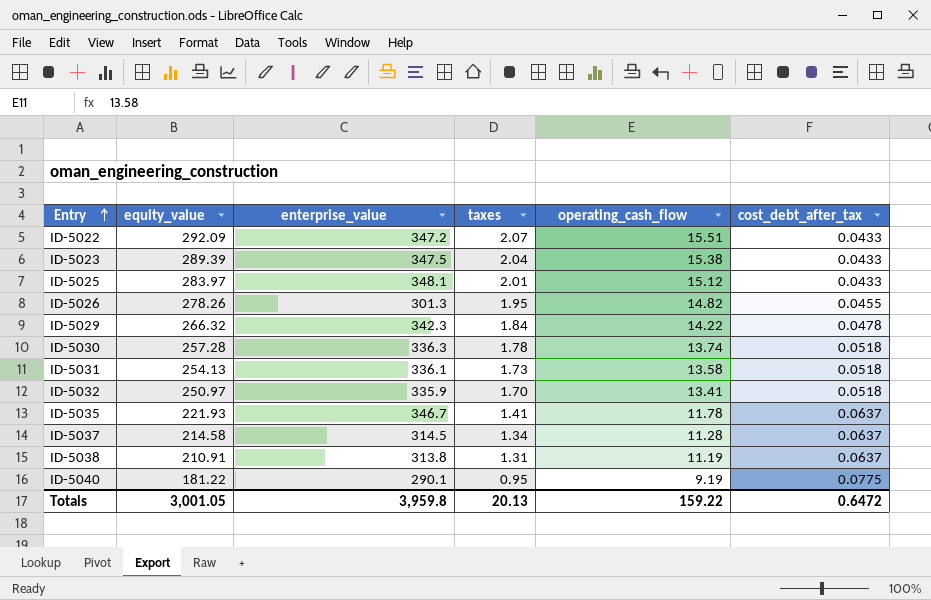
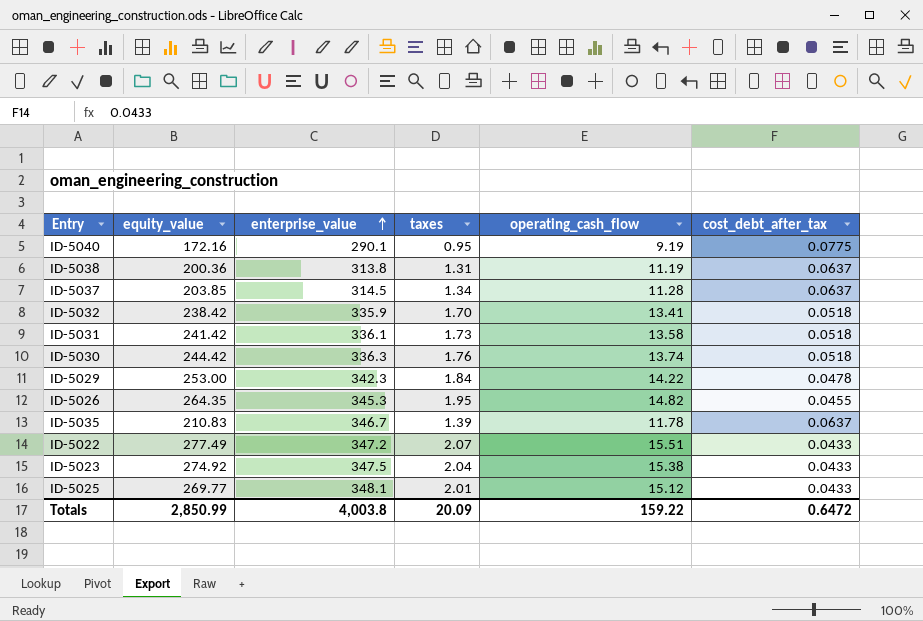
row order: Entry ascending -> enterprise_value ascending
ID-5040 | equity_value: 181.22 -> 172.16
ID-5038 | equity_value: 210.91 -> 200.36
ID-5037 | equity_value: 214.58 -> 203.85
ID-5032 | equity_value: 250.97 -> 238.42
ID-5031 | equity_value: 254.13 -> 241.42
ID-5030 | equity_value: 257.28 -> 244.42
ID-5030 | taxes: 1.78 -> 1.76
ID-5029 | equity_value: 266.32 -> 253.00
ID-5026 | equity_value: 278.26 -> 264.35
ID-5026 | enterprise_value: 301.3 -> 345.3
ID-5035 | equity_value: 221.93 -> 210.83
ID-5035 | taxes: 1.41 -> 1.39
ID-5022 | equity_value: 292.09 -> 277.49
ID-5023 | equity_value: 289.39 -> 274.92
ID-5025 | equity_value: 283.97 -> 269.77
Totals | equity_value: 3,001.05 -> 2,850.99
Totals | enterprise_value: 3,959.8 -> 4,003.8
Totals | taxes: 20.13 -> 20.09

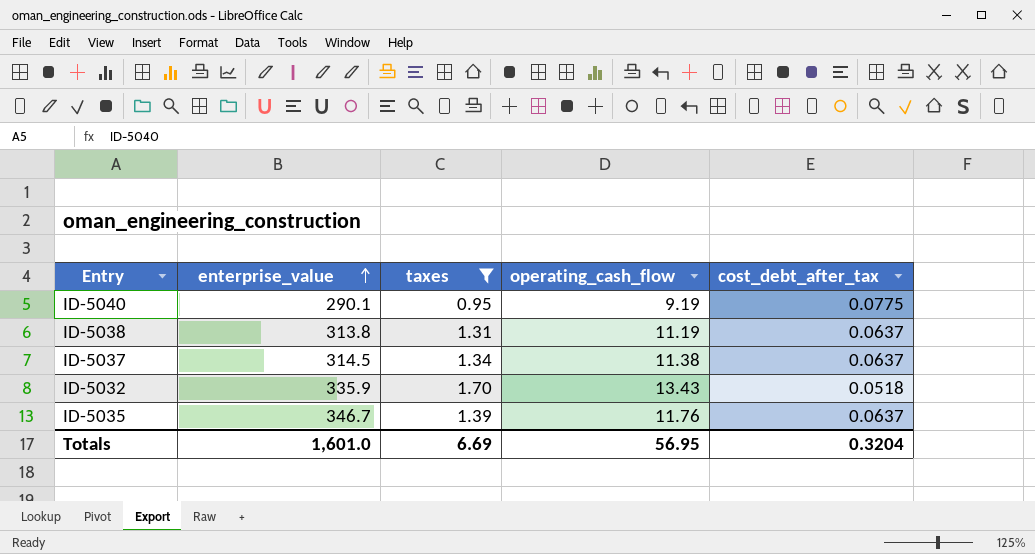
filter: none -> taxes <= 1.70
column equity_value | position: 2 -> none
ID-5037 | operating_cash_flow: 11.28 -> 11.38
ID-5032 | operating_cash_flow: 13.41 -> 13.43
ID-5035 | operating_cash_flow: 11.78 -> 11.76
Totals | enterprise_value: 4,003.8 -> 1,601.0
Totals | taxes: 20.09 -> 6.69
Totals | operating_cash_flow: 159.22 -> 56.95
Totals | cost_debt_after_tax: 0.6472 -> 0.3204

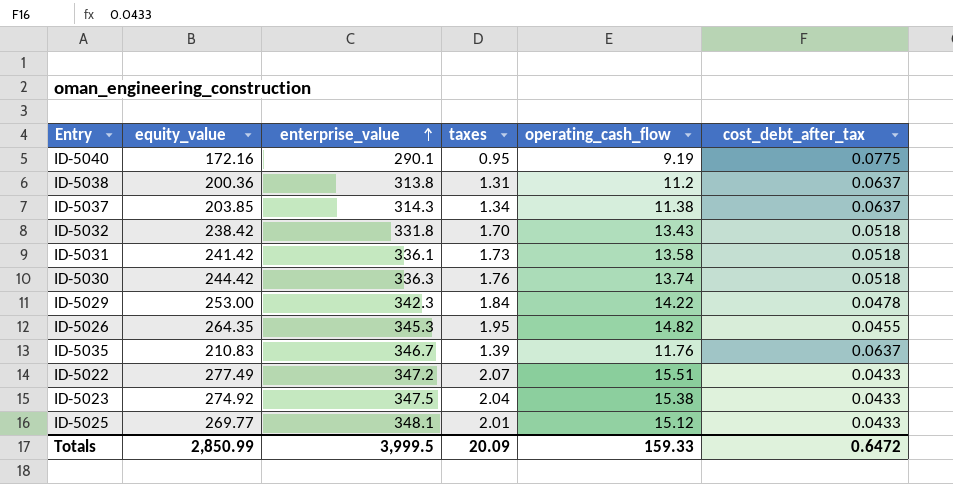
filter: taxes <= 1.70 -> none
column equity_value | position: none -> 2
ID-5038 | operating_cash_flow: 11.19 -> 11.2
ID-5037 | enterprise_value: 314.5 -> 314.3
ID-5032 | enterprise_value: 335.9 -> 331.8
Totals | enterprise_value: 1,601.0 -> 3,999.5
Totals | taxes: 6.69 -> 20.09
Totals | operating_cash_flow: 56.95 -> 159.33
Totals | cost_debt_after_tax: 0.3204 -> 0.6472

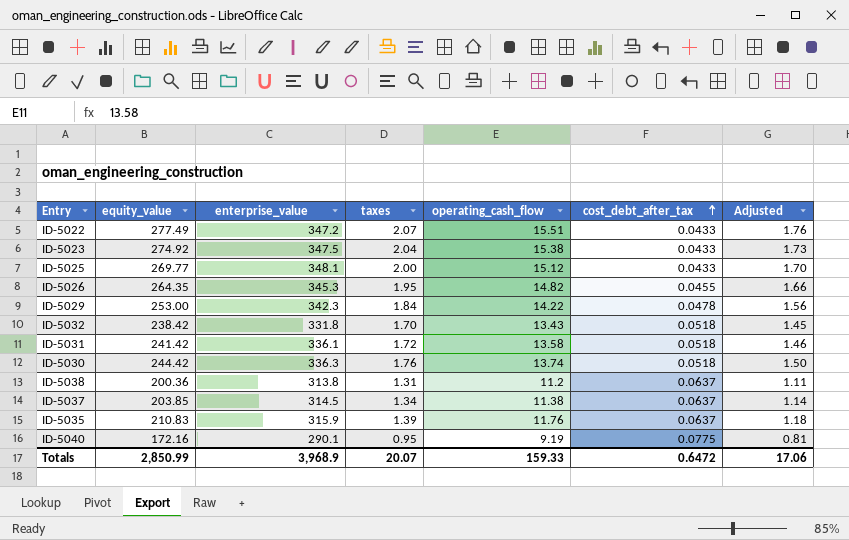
row order: enterprise_value ascending -> cost_debt_after_tax ascending
column Adjusted | formula: none -> [taxes] * 0.85
ID-5025 | taxes: 2.01 -> 2.00
ID-5031 | taxes: 1.73 -> 1.72
ID-5037 | enterprise_value: 314.3 -> 314.5
ID-5035 | enterprise_value: 346.7 -> 315.9
Totals | enterprise_value: 3,999.5 -> 3,968.9
Totals | taxes: 20.09 -> 20.07

